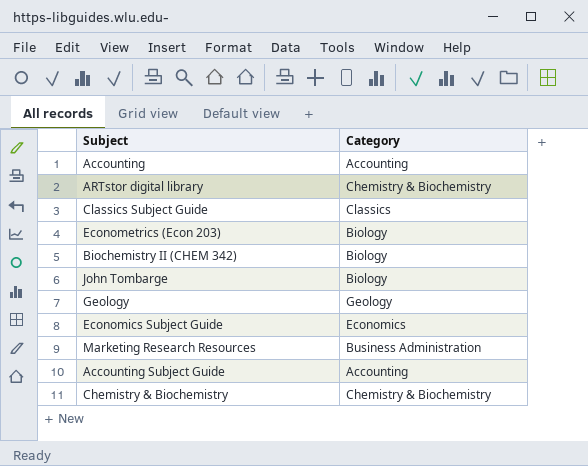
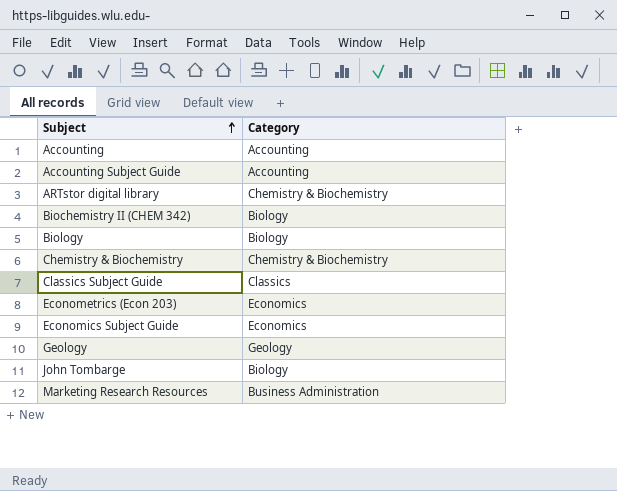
row order: none -> Subject ascending
row Biology: none -> Biology
Econometrics (Econ 203) | Category: Biology -> Economics

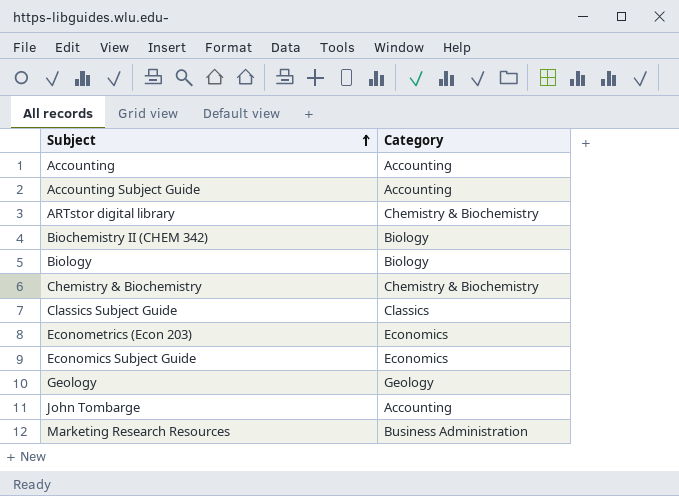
John Tombarge | Category: Biology -> Accounting

